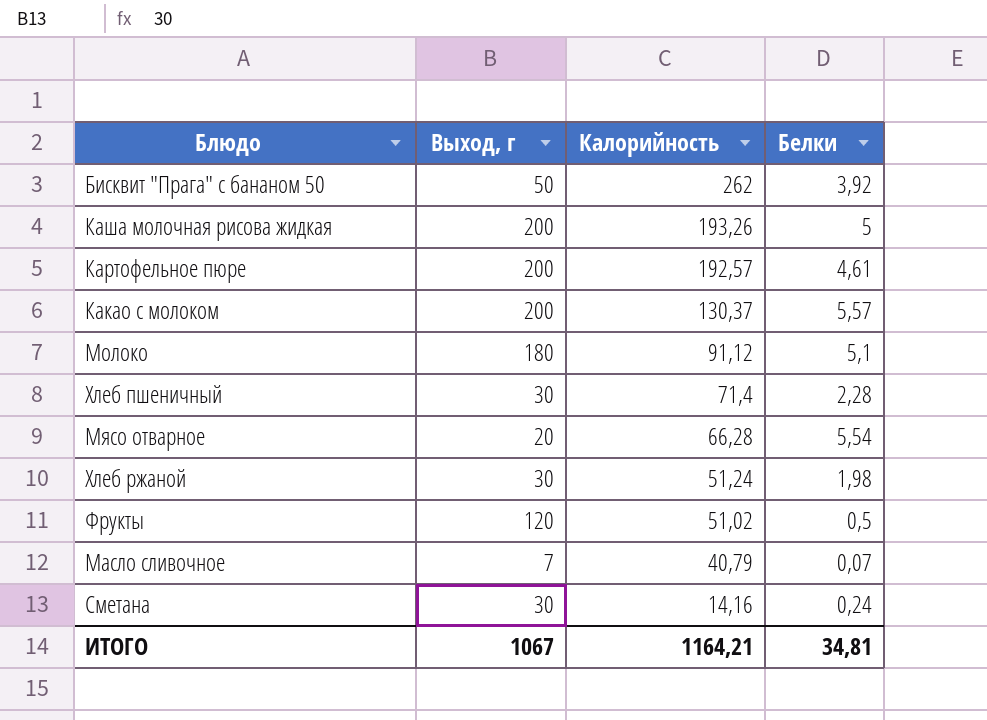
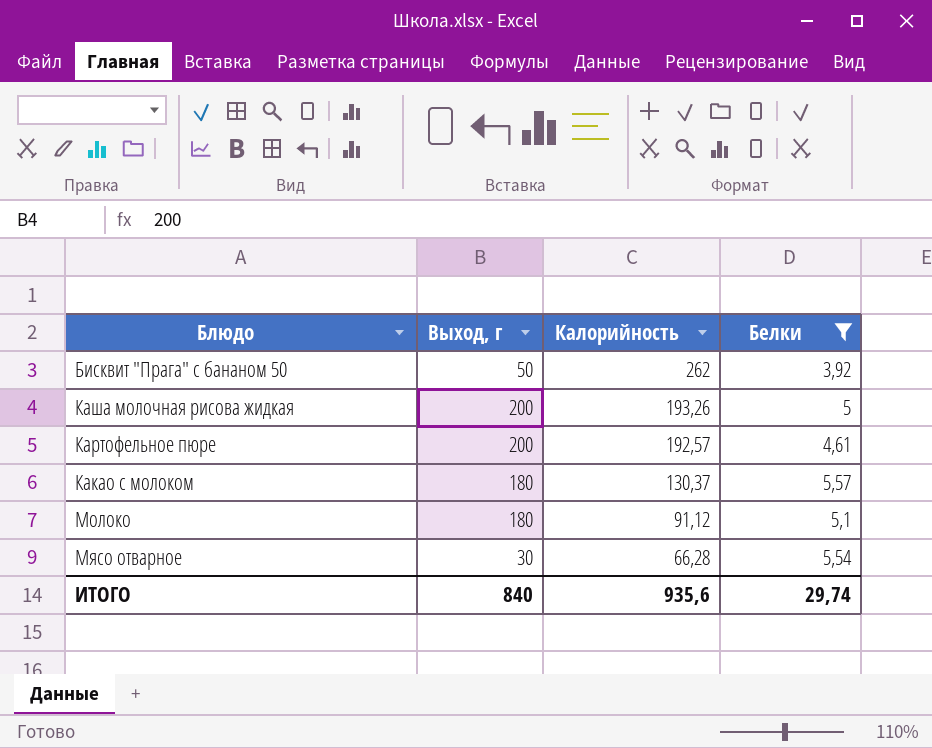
filter: none -> Белки >= 3,92
Какао с молоком | Выход, г: 200 -> 180
Мясо отварное | Выход, г: 20 -> 30
ИТОГО | Выход, г: 1067 -> 840
ИТОГО | Калорийность: 1164,21 -> 935,6
ИТОГО | Белки: 34,81 -> 29,74

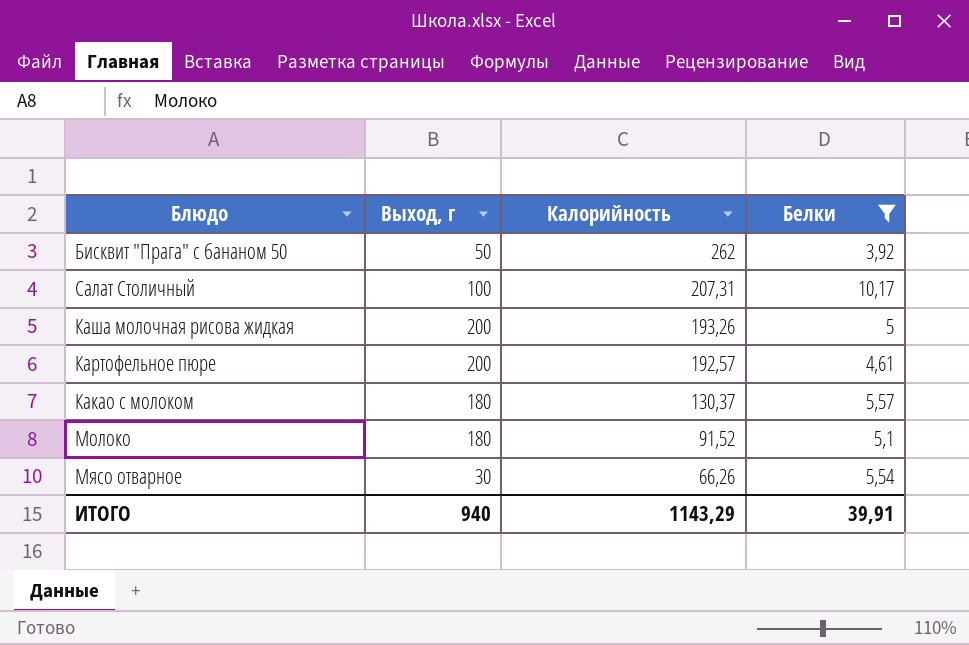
row Салат Столичный: none -> 100 | 207,31 | 10,17
Молоко | Калорийность: 91,12 -> 91,52
Мясо отварное | Калорийность: 66,28 -> 66,26
ИТОГО | Выход, г: 840 -> 940
ИТОГО | Калорийность: 935,6 -> 1143,29
ИТОГО | Белки: 29,74 -> 39,91

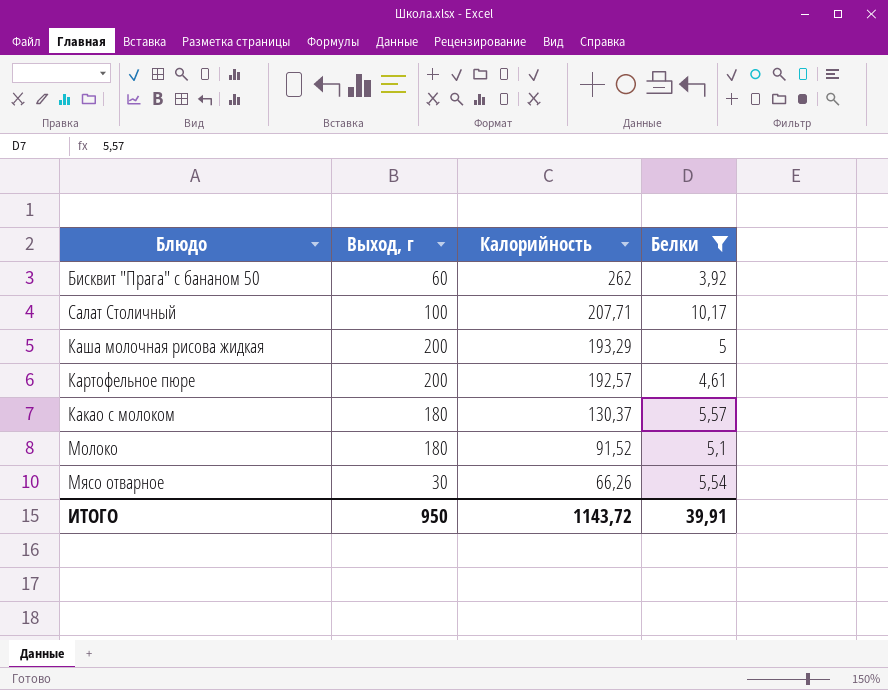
Бисквит "Прага" с бананом 50 | Выход, г: 50 -> 60
Салат Столичный | Калорийность: 207,31 -> 207,71
Каша молочная рисова жидкая | Калорийность: 193,26 -> 193,29
ИТОГО | Выход, г: 940 -> 950
ИТОГО | Калорийность: 1143,29 -> 1143,72

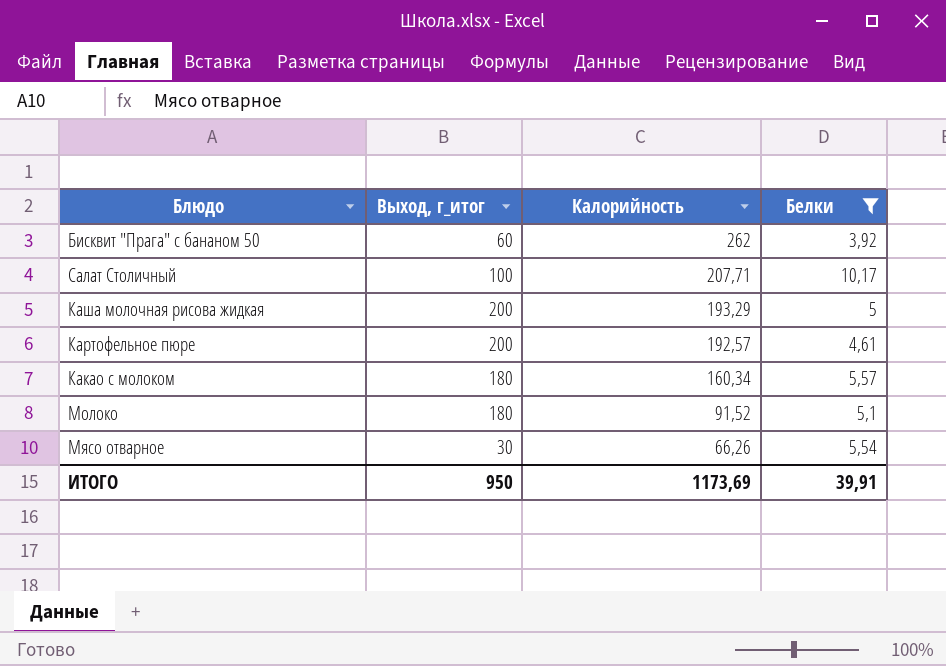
column name: Выход, г -> Выход, г_итог
Какао с молоком | Калорийность: 130,37 -> 160,34
ИТОГО | Калорийность: 1143,72 -> 1173,69

